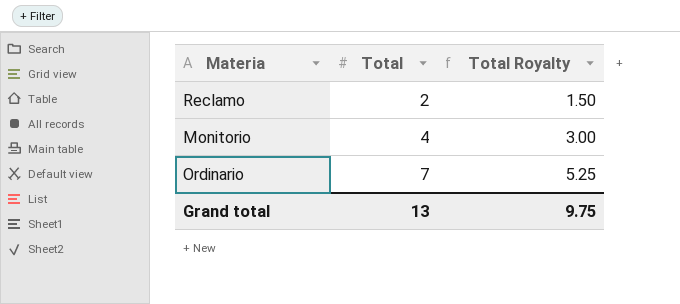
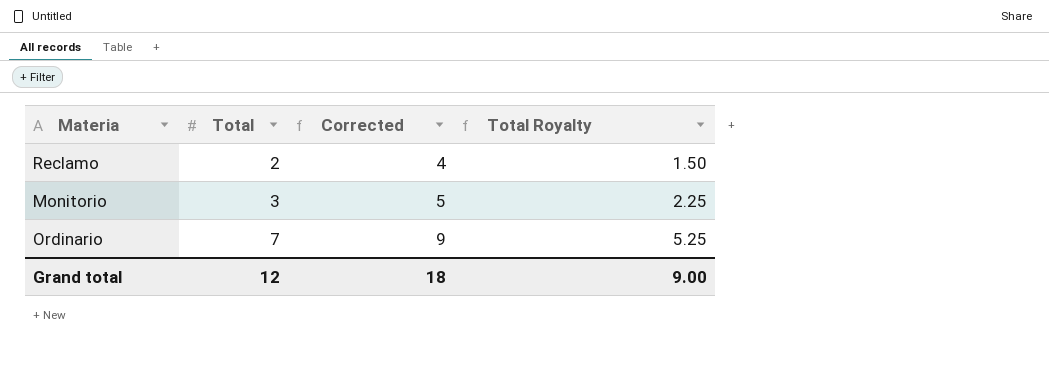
column Corrected | formula: none -> [Total] + 2
Monitorio | Total: 4 -> 3
Monitorio | Total Royalty: 3.00 -> 2.25
Grand total | Total: 13 -> 12
Grand total | Total Royalty: 9.75 -> 9.00

